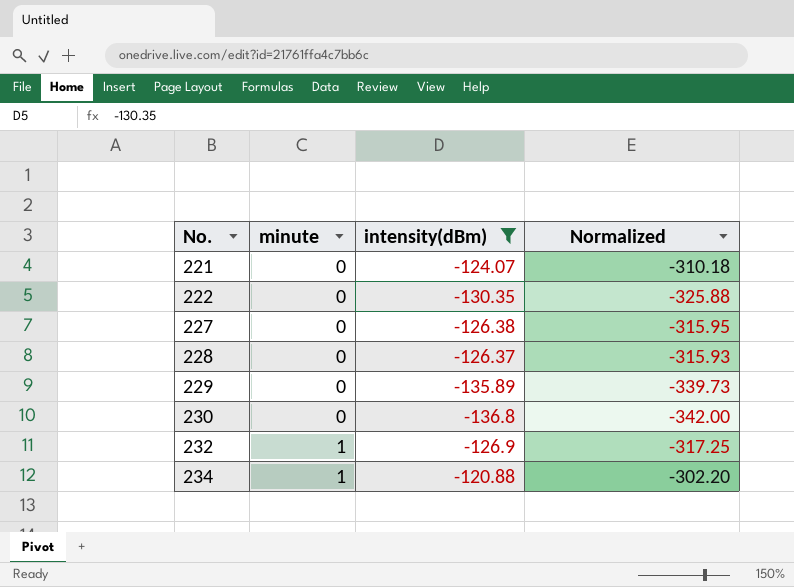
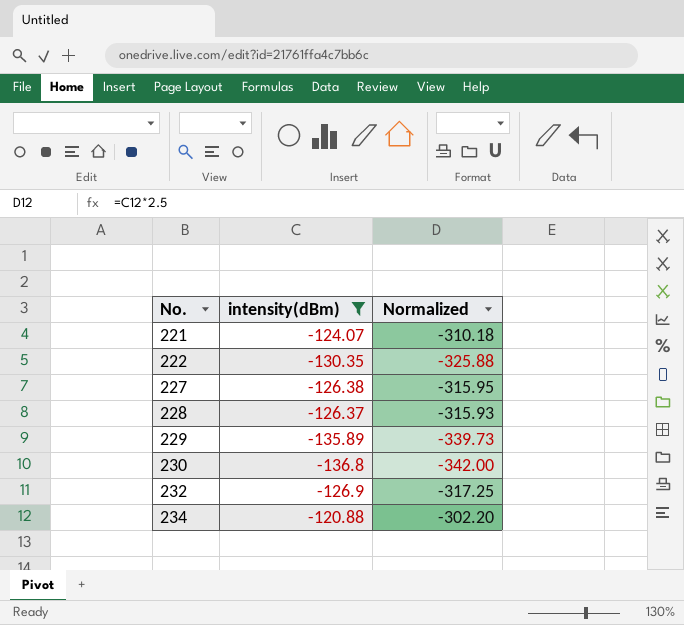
column minute | position: 2 -> none

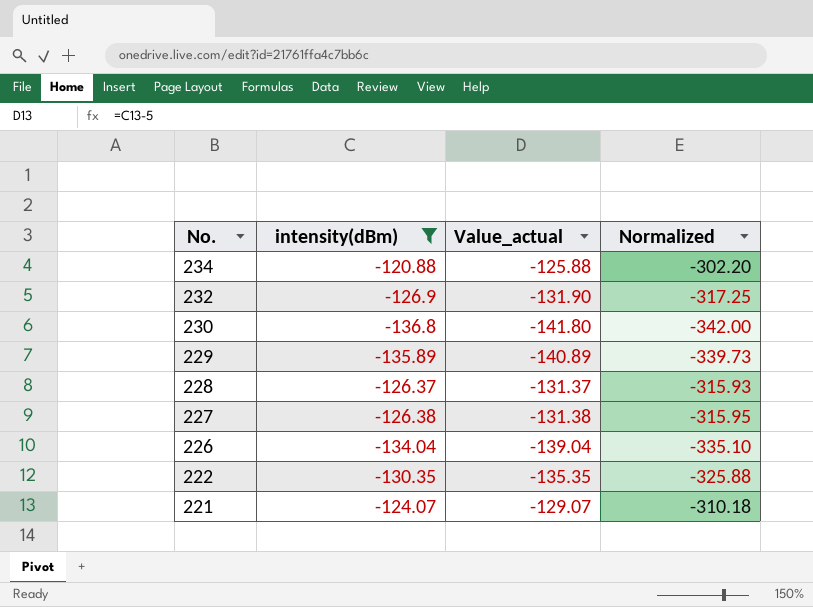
row order: No. ascending -> No. descending
column Value_actual | formula: none -> [intensity(dBm)] - 5
row 226: none -> -134.04 | -139.04 | -335.10

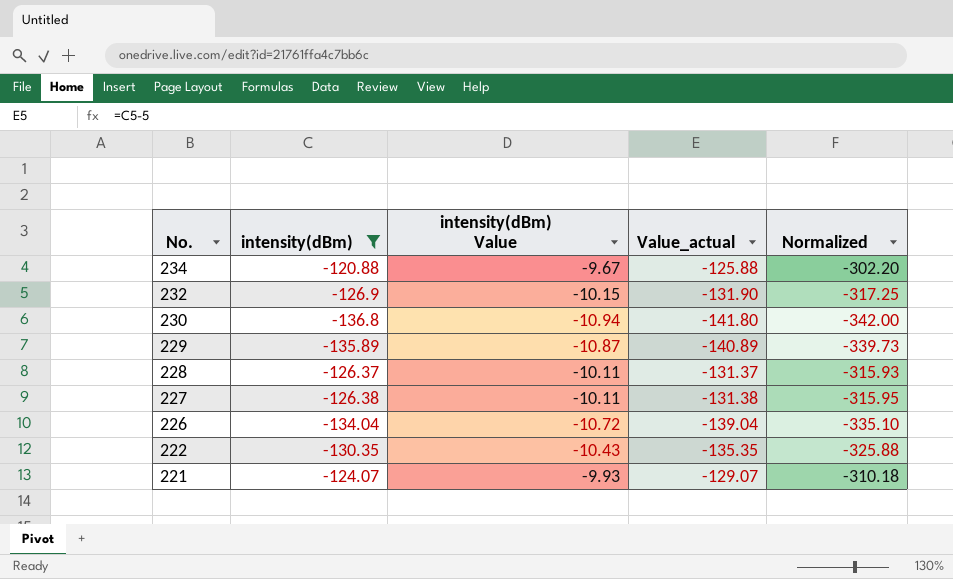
column intensity(dBm) Value | formula: none -> [intensity(dBm)] * 0.08

